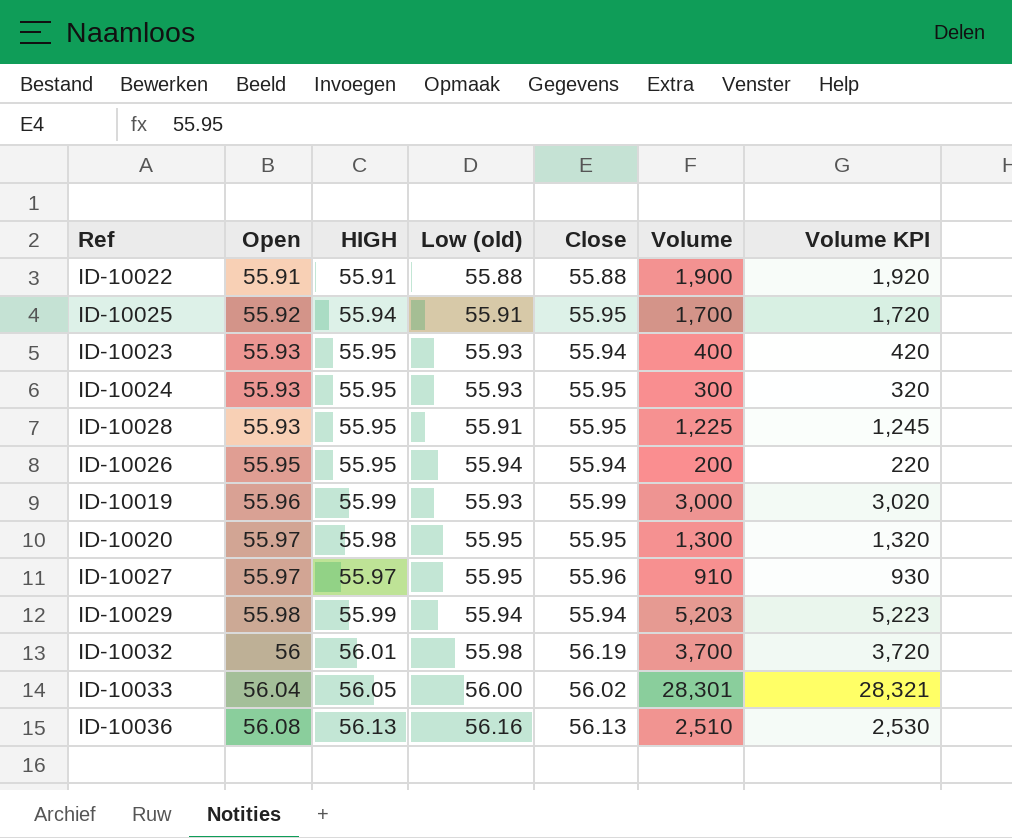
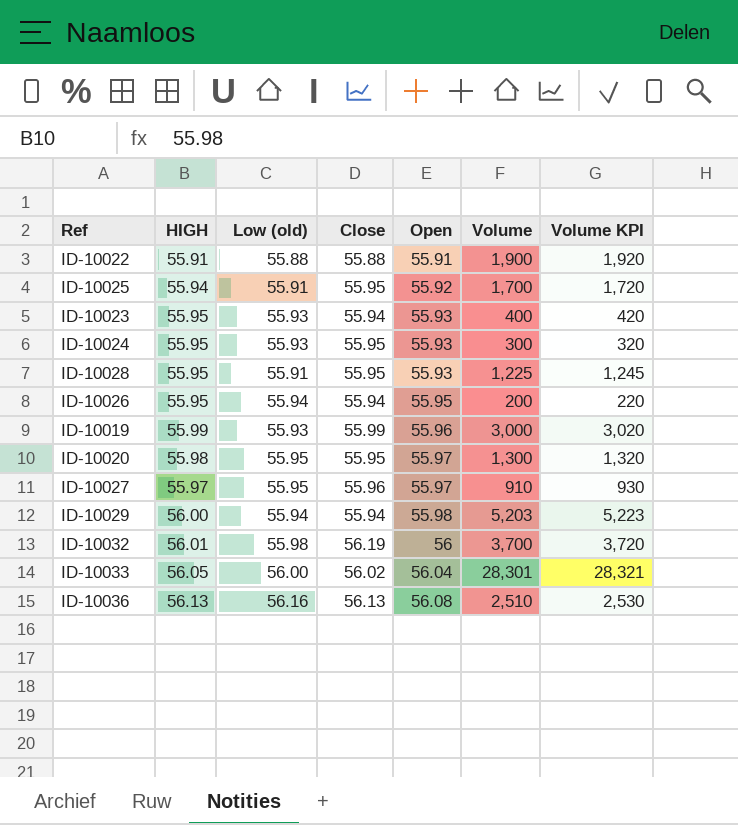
column Open | position: 2 -> 5
ID-10029 | HIGH: 55.99 -> 56.00

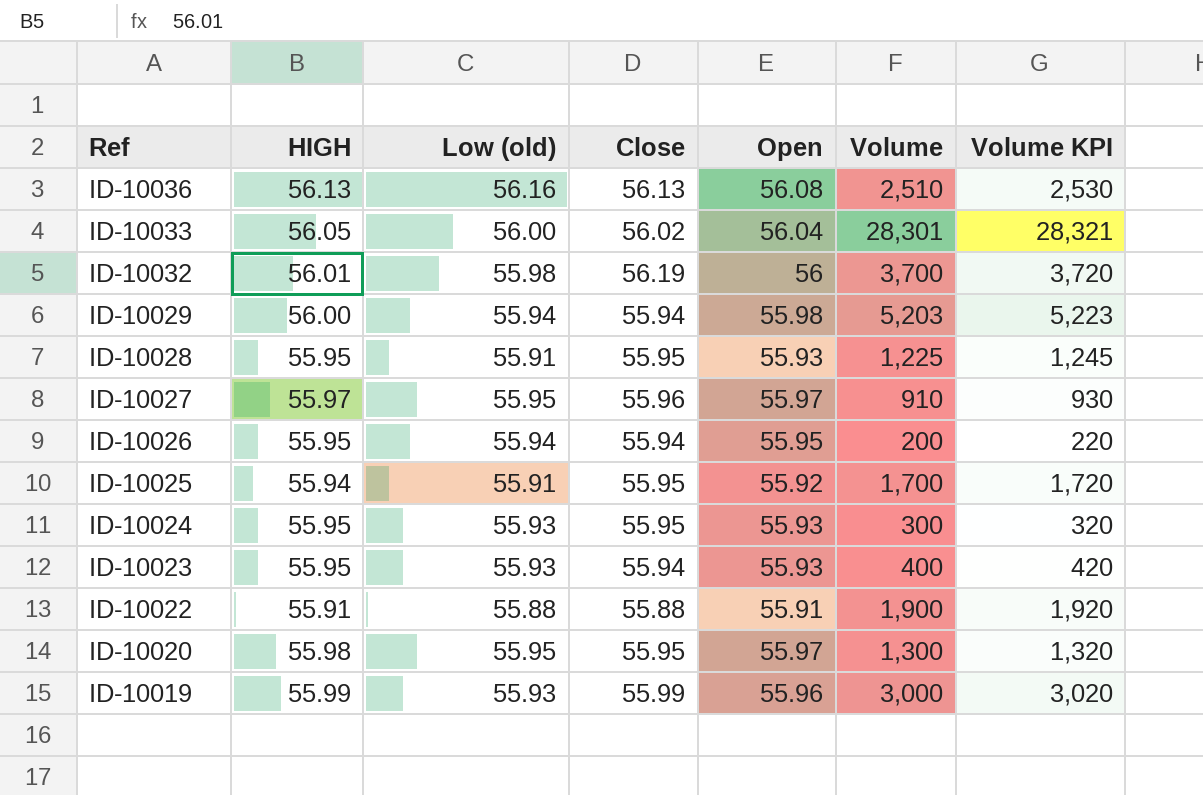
row order: Open ascending -> Ref descending

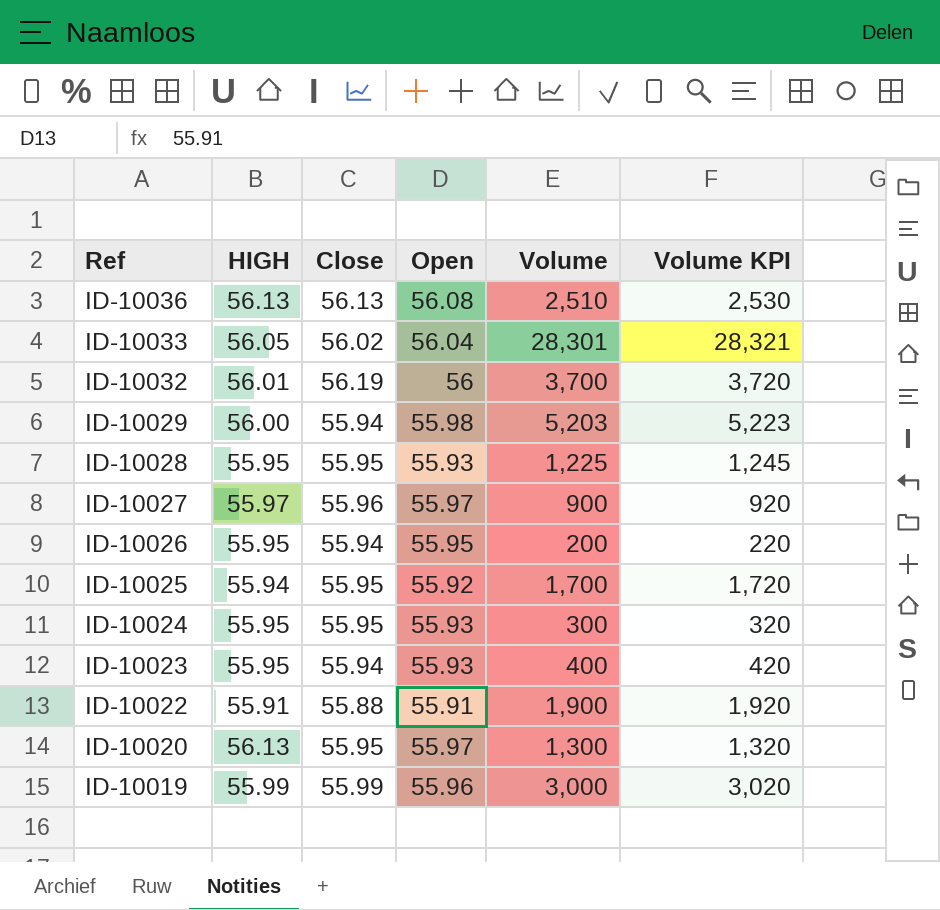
column Low (old) | position: 3 -> none
ID-10027 | Volume: 910 -> 900
ID-10027 | Volume KPI: 930 -> 920
ID-10020 | HIGH: 55.98 -> 56.13

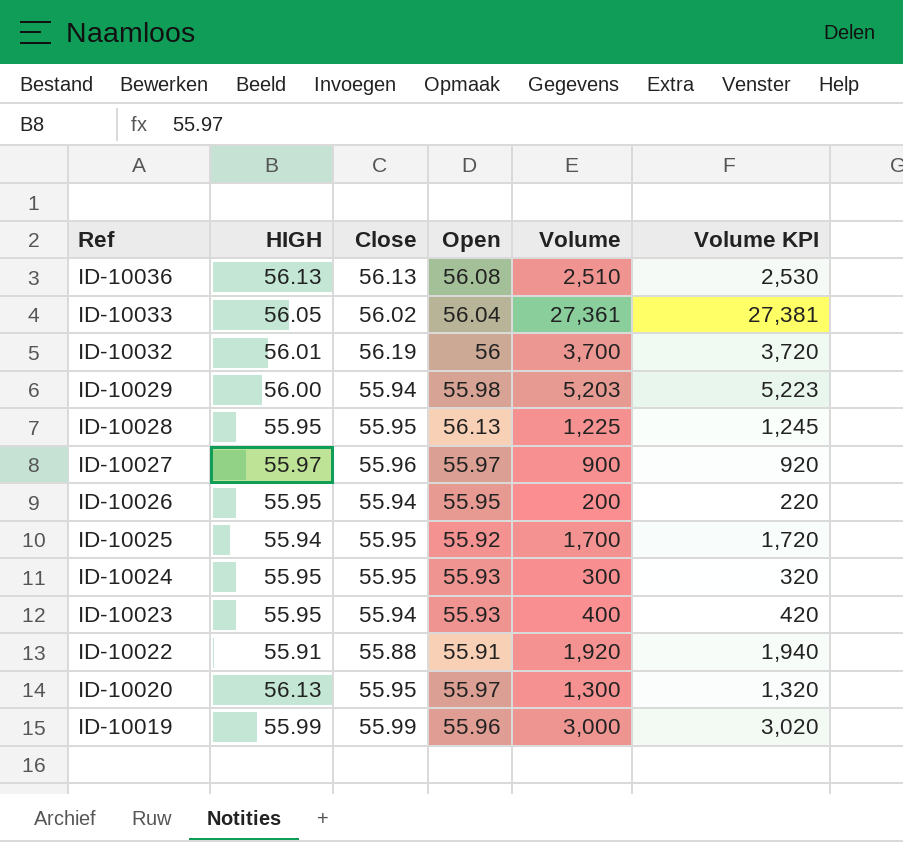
ID-10033 | Volume: 28,301 -> 27,361
ID-10033 | Volume KPI: 28,321 -> 27,381
ID-10028 | Open: 55.93 -> 56.13
ID-10022 | Volume: 1,900 -> 1,920
ID-10022 | Volume KPI: 1,920 -> 1,940

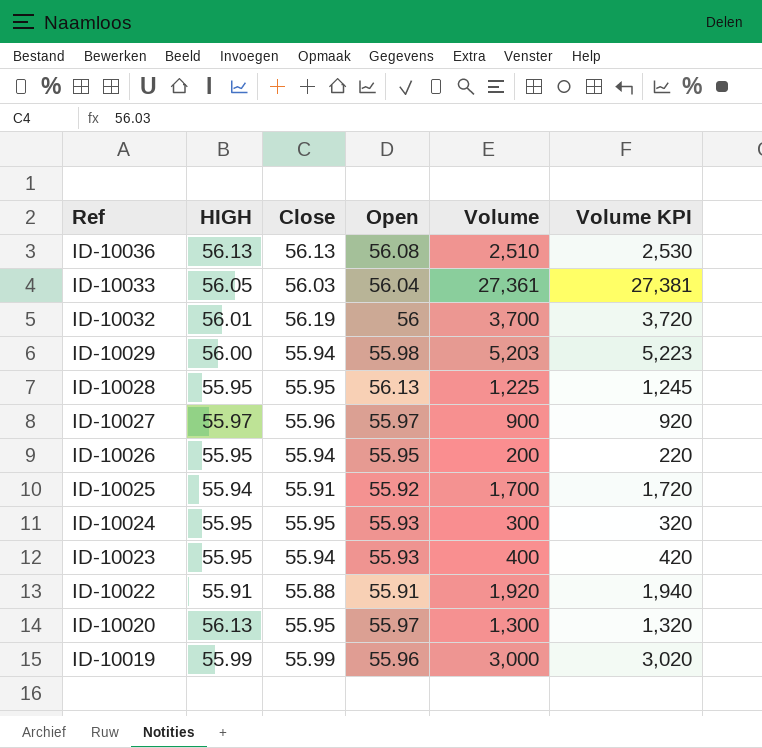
ID-10033 | Close: 56.02 -> 56.03
ID-10025 | Close: 55.95 -> 55.91

